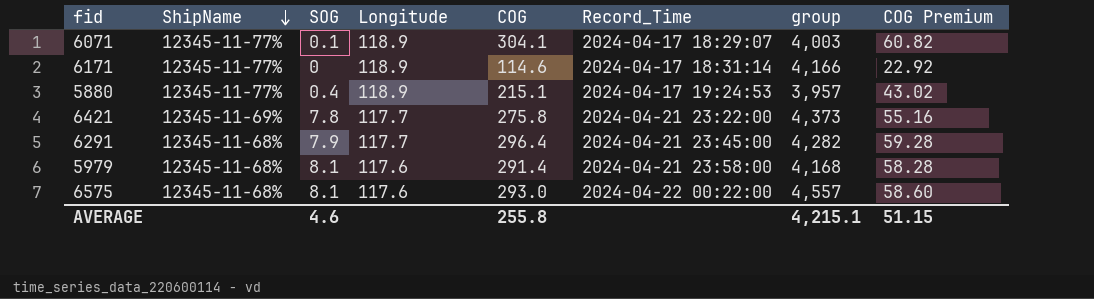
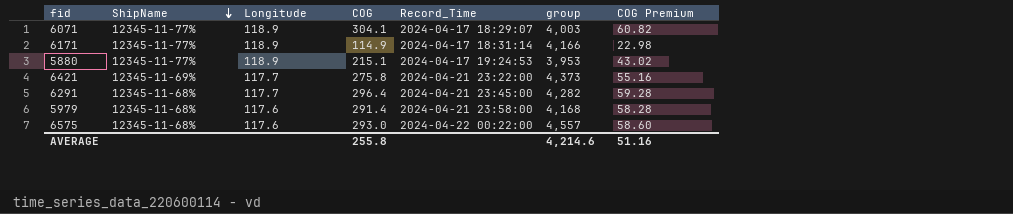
column SOG | position: 3 -> none
6171 | COG: 114.6 -> 114.9
6171 | COG Premium: 22.92 -> 22.98
5880 | group: 3,957 -> 3,953
AVERAGE | group: 4,215.1 -> 4,214.6
AVERAGE | COG Premium: 51.15 -> 51.16

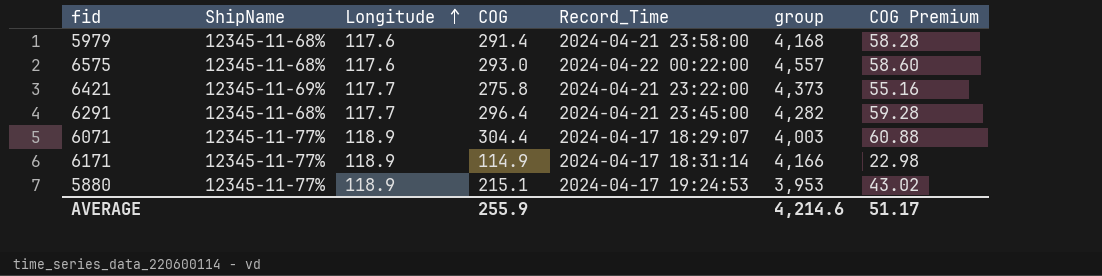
row order: ShipName descending -> Longitude ascending
6071 | COG: 304.1 -> 304.4
6071 | COG Premium: 60.82 -> 60.88
AVERAGE | COG: 255.8 -> 255.9
AVERAGE | COG Premium: 51.16 -> 51.17

